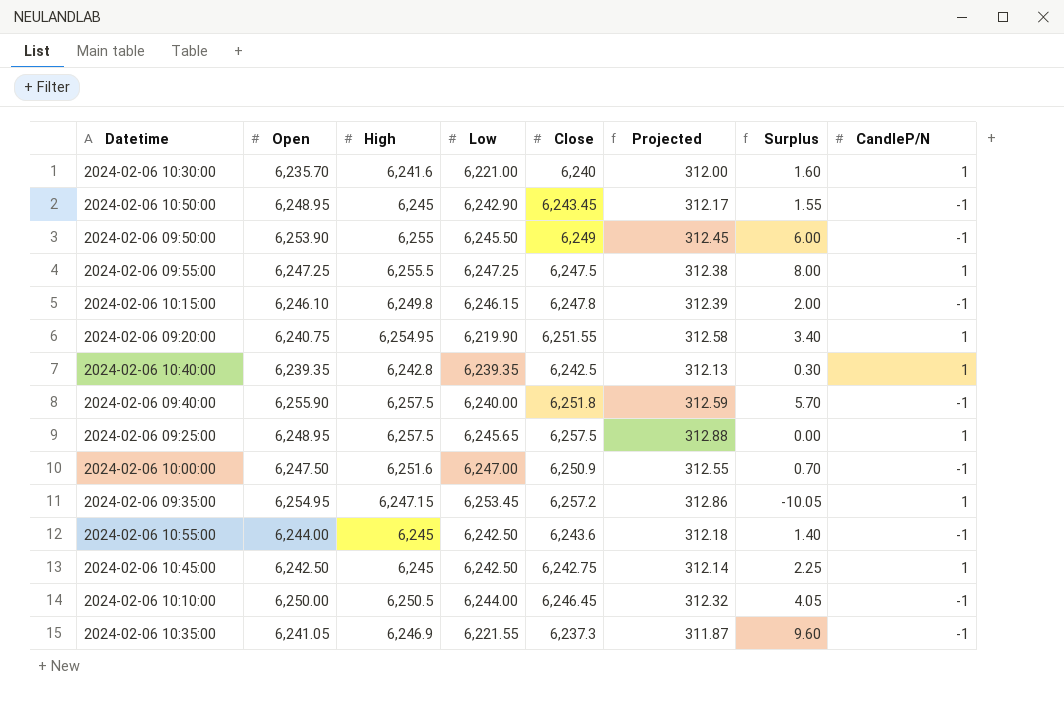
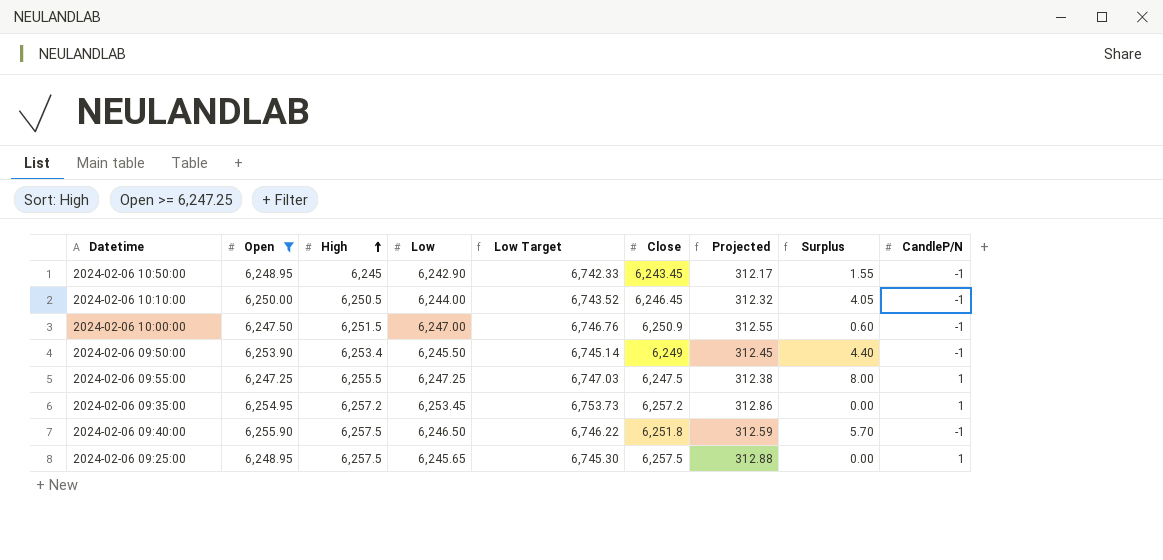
filter: none -> Open >= 6,247.25
row order: none -> High ascending
column Low Target | formula: none -> [Low] * 1.08
2024-02-06 10:00:00 | High: 6,251.6 -> 6,251.5
2024-02-06 10:00:00 | Surplus: 0.70 -> 0.60
2024-02-06 09:50:00 | High: 6,255 -> 6,253.4
2024-02-06 09:50:00 | Surplus: 6.00 -> 4.40
2024-02-06 09:35:00 | High: 6,247.15 -> 6,257.2
2024-02-06 09:35:00 | Surplus: -10.05 -> 0.00
2024-02-06 09:40:00 | Low: 6,240.00 -> 6,246.50

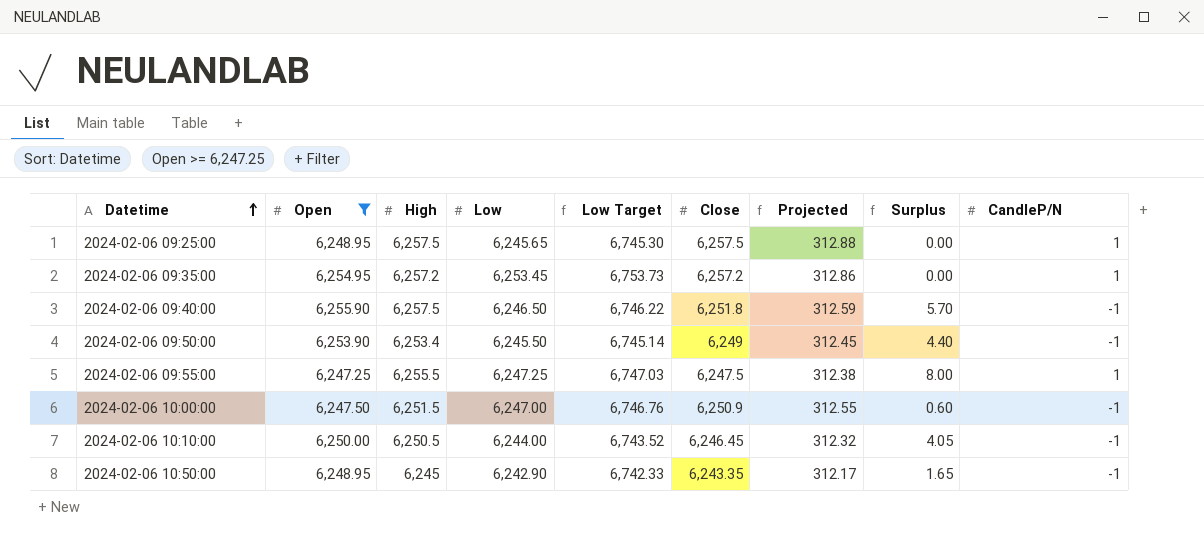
row order: High ascending -> Datetime ascending
2024-02-06 10:50:00 | Close: 6,243.45 -> 6,243.35
2024-02-06 10:50:00 | Surplus: 1.55 -> 1.65

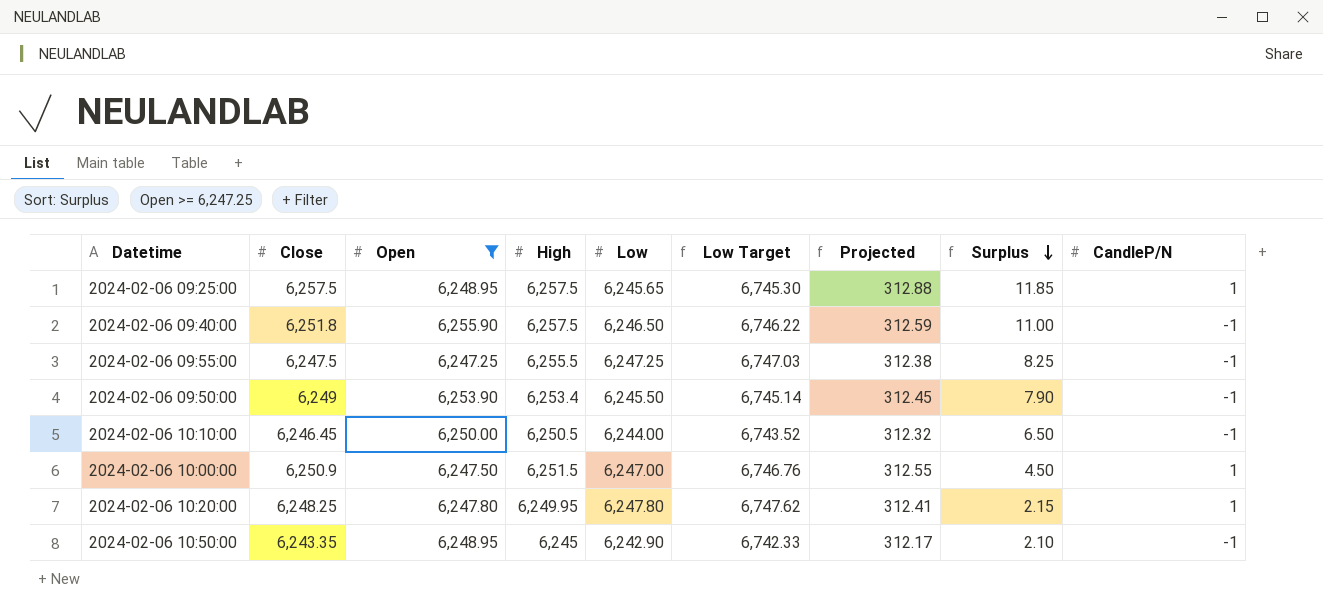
row order: Datetime ascending -> Surplus descending
column Close | position: 6 -> 2
column Surplus | formula: [High] - [Close] -> [High] - [Low]
row 2024-02-06 09:35:00: 6,254.95 | 6,257.2 | 6,253.45 | 6,753.73 | 6,257.2 | 312.86 | 0.00 | 1 -> none
2024-02-06 09:55:00 | CandleP/N: 1 -> -1
2024-02-06 10:00:00 | CandleP/N: -1 -> 1
row 2024-02-06 10:20:00: none -> 6,248.25 | 6,247.80 | 6,249.95 | 6,247.80 | 6,747.62 | 312.41 | 2.15 | 1

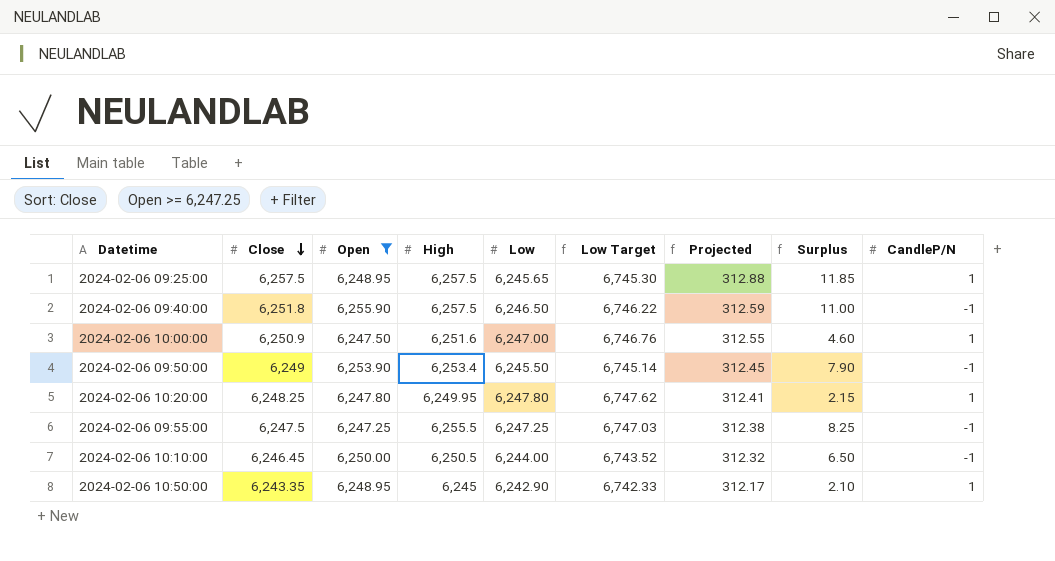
row order: Surplus descending -> Close descending
2024-02-06 10:00:00 | High: 6,251.5 -> 6,251.6
2024-02-06 10:00:00 | Surplus: 4.50 -> 4.60
2024-02-06 10:50:00 | CandleP/N: -1 -> 1

